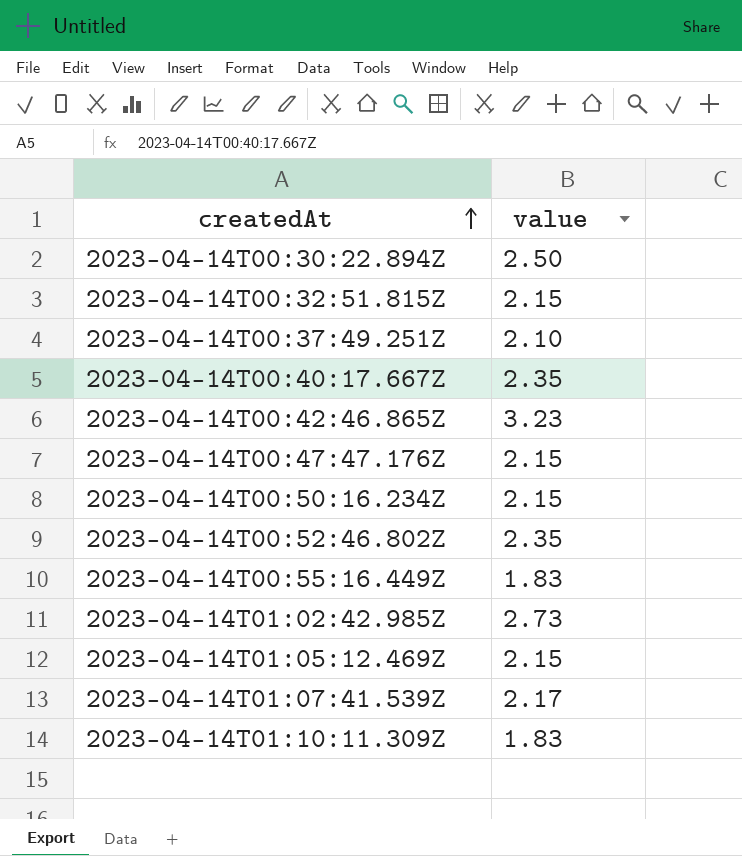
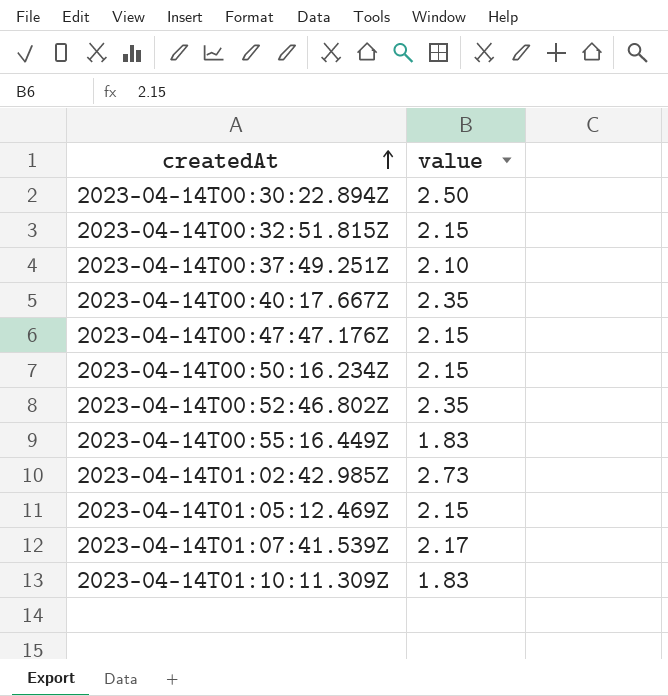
row 2023-04-14T00:42:46.865Z: 3.23 -> none

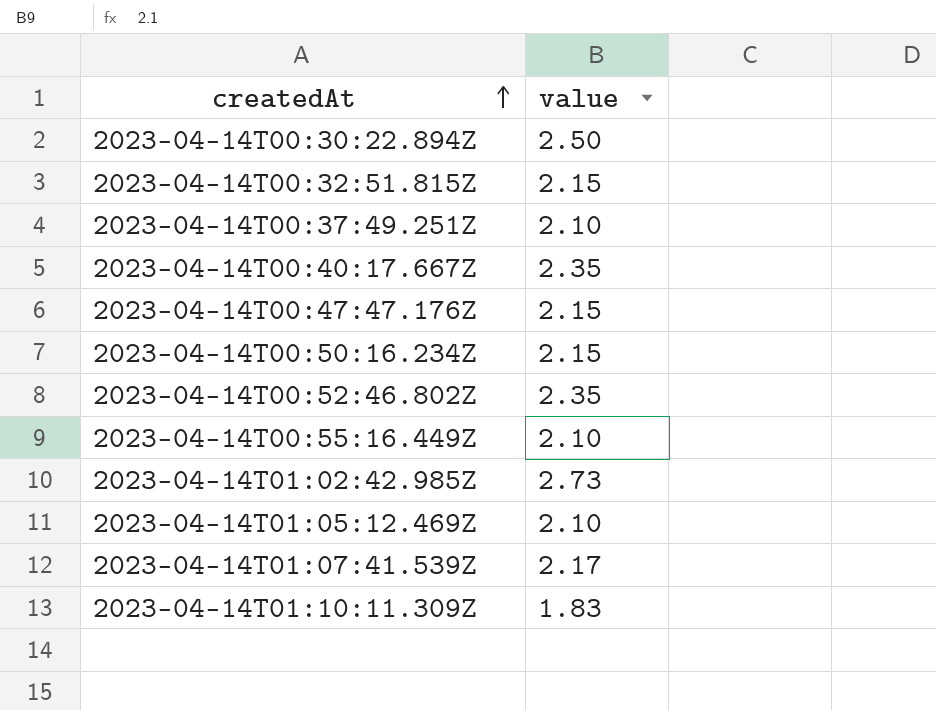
2023-04-14T00:55:16.449Z | value: 1.83 -> 2.10
2023-04-14T01:05:12.469Z | value: 2.15 -> 2.10

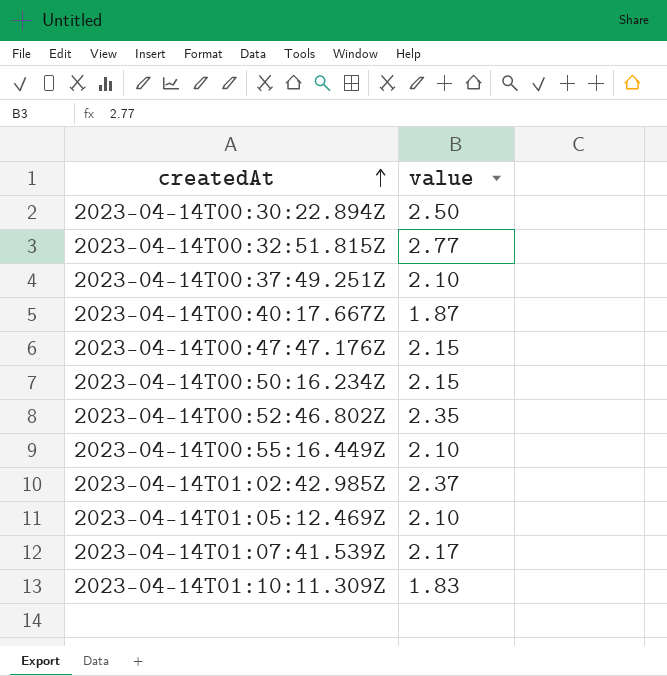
2023-04-14T00:32:51.815Z | value: 2.15 -> 2.77
2023-04-14T00:40:17.667Z | value: 2.35 -> 1.87
2023-04-14T01:02:42.985Z | value: 2.73 -> 2.37

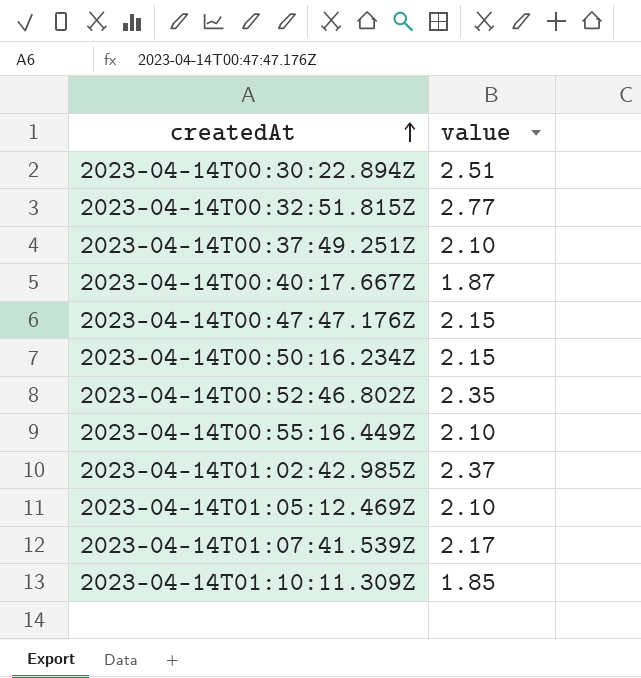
2023-04-14T00:30:22.894Z | value: 2.50 -> 2.51
2023-04-14T01:10:11.309Z | value: 1.83 -> 1.85

